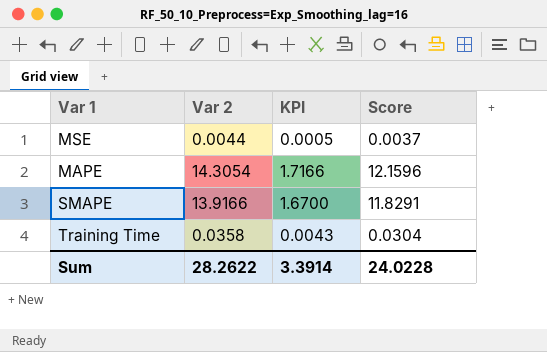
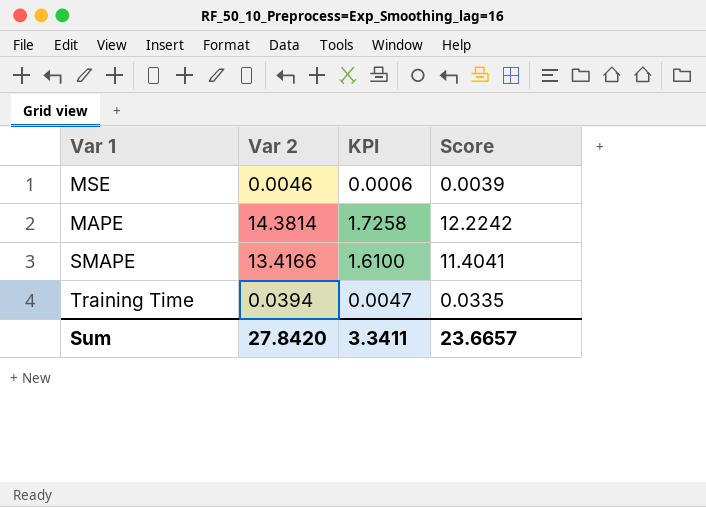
MSE | Var 2: 0.0044 -> 0.0046
MSE | KPI: 0.0005 -> 0.0006
MSE | Score: 0.0037 -> 0.0039
MAPE | Var 2: 14.3054 -> 14.3814
MAPE | KPI: 1.7166 -> 1.7258
MAPE | Score: 12.1596 -> 12.2242
SMAPE | Var 2: 13.9166 -> 13.4166
SMAPE | KPI: 1.6700 -> 1.6100
SMAPE | Score: 11.8291 -> 11.4041
Training Time | Var 2: 0.0358 -> 0.0394
Training Time | KPI: 0.0043 -> 0.0047
Training Time | Score: 0.0304 -> 0.0335
Sum | Var 2: 28.2622 -> 27.8420
Sum | KPI: 3.3914 -> 3.3411
Sum | Score: 24.0228 -> 23.6657

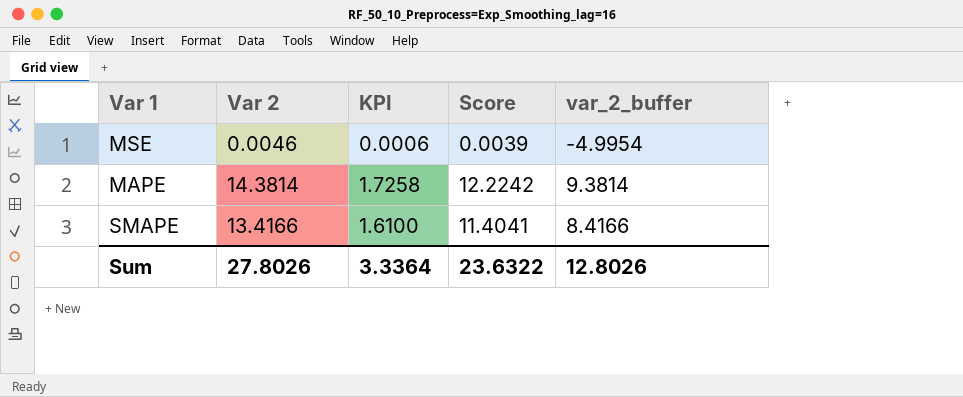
column var_2_buffer | formula: none -> [Var 2] - 5
row Training Time: 0.0394 | 0.0047 | 0.0335 -> none
Sum | Var 2: 27.8420 -> 27.8026
Sum | KPI: 3.3411 -> 3.3364
Sum | Score: 23.6657 -> 23.6322

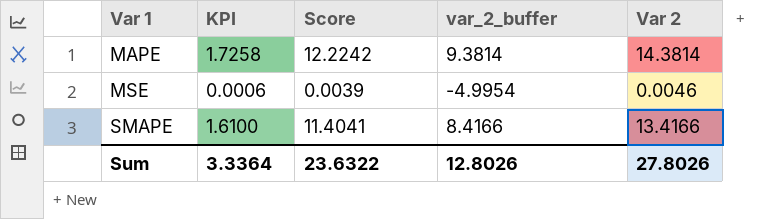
row order: none -> Var 1 ascending
column Var 2 | position: 2 -> 5

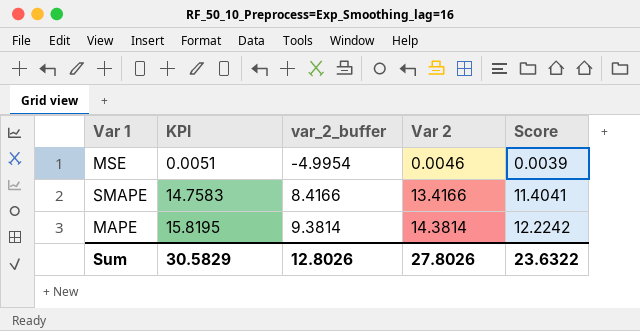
row order: Var 1 ascending -> KPI ascending
column KPI | formula: [Var 2] * 0.12 -> [Var 2] * 1.1
column Score | position: 3 -> 5
Sum | KPI: 3.3364 -> 30.5829

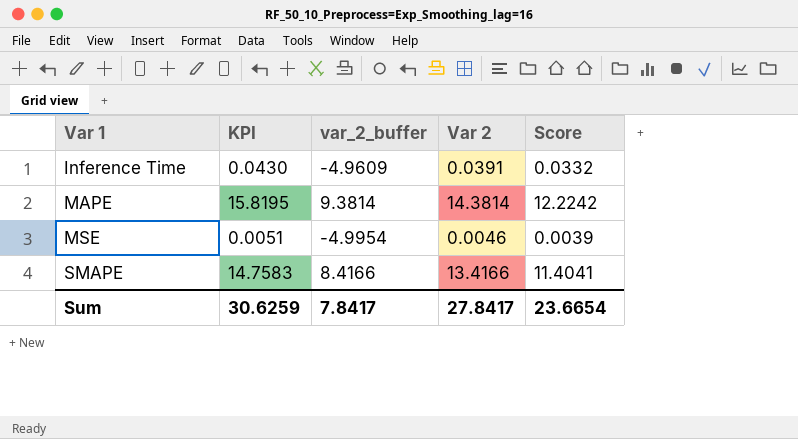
row order: KPI ascending -> Var 1 ascending
row Inference Time: none -> 0.0430 | -4.9609 | 0.0391 | 0.0332
Sum | KPI: 30.5829 -> 30.6259
Sum | var_2_buffer: 12.8026 -> 7.8417
Sum | Var 2: 27.8026 -> 27.8417
Sum | Score: 23.6322 -> 23.6654

